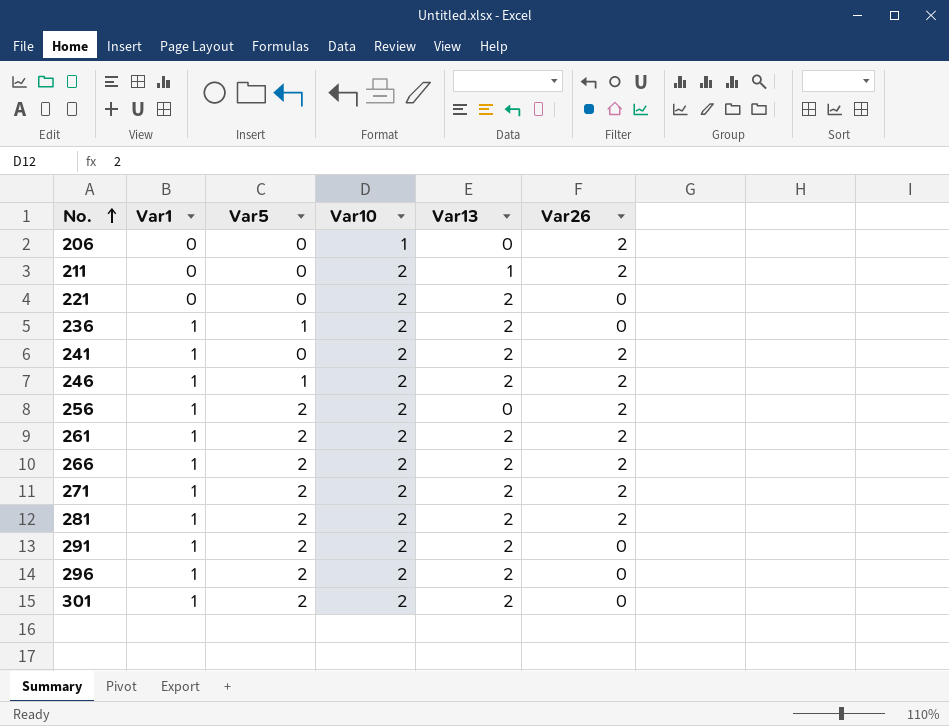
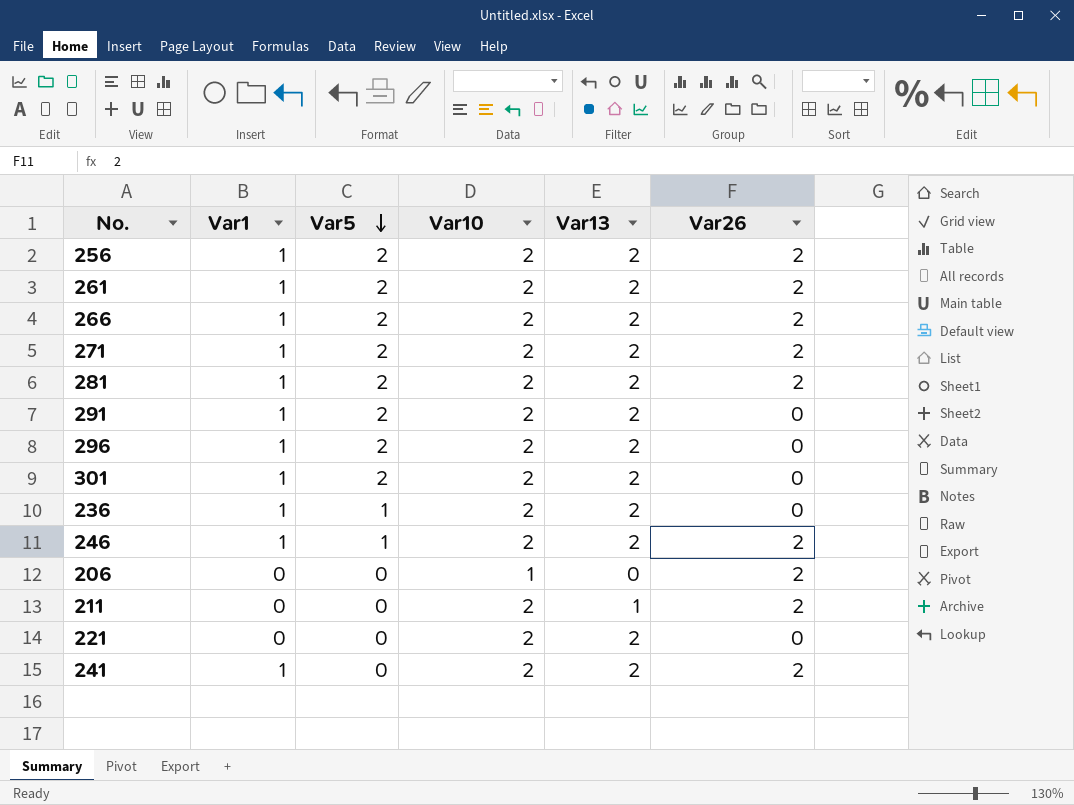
row order: No. ascending -> Var5 descending
256 | Var13: 0 -> 2

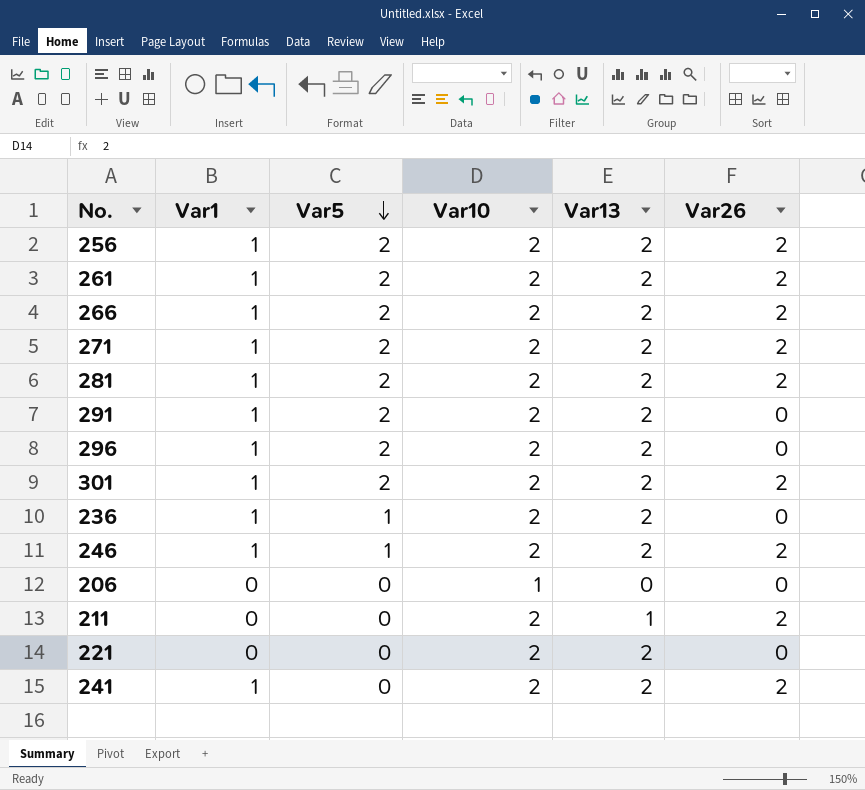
301 | Var26: 0 -> 2
206 | Var26: 2 -> 0

